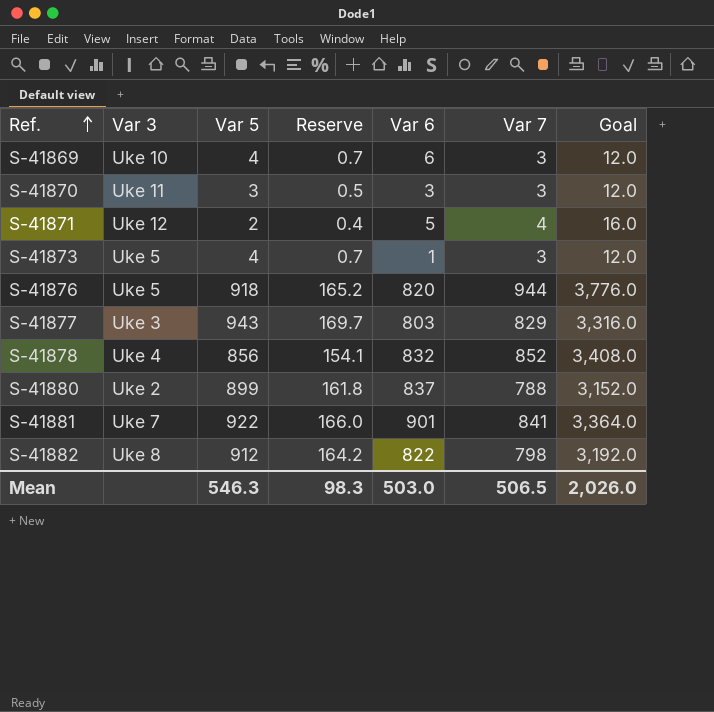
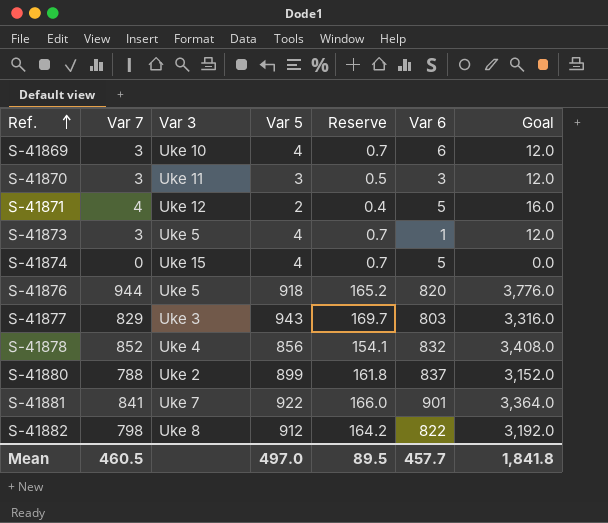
column Var 7 | position: 6 -> 2
row S-41874: none -> 0 | Uke 15 | 4 | 0.7 | 5 | 0.0
Mean | Var 7: 506.5 -> 460.5
Mean | Var 5: 546.3 -> 497.0
Mean | Reserve: 98.3 -> 89.5
Mean | Var 6: 503.0 -> 457.7
Mean | Goal: 2,026.0 -> 1,841.8

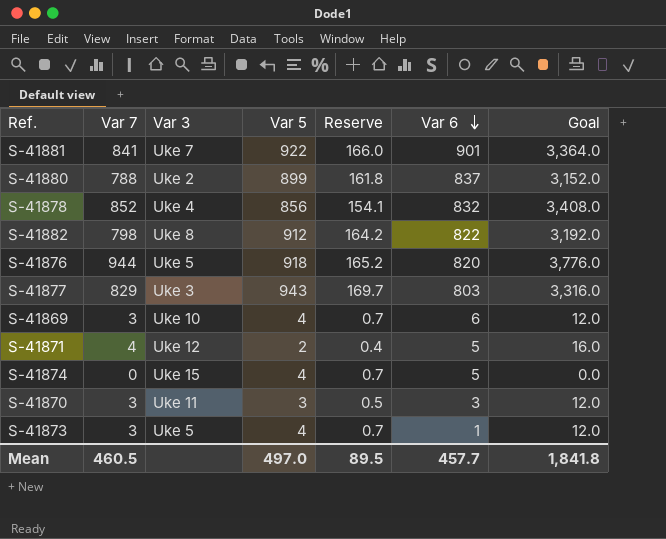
row order: Ref. ascending -> Var 6 descending

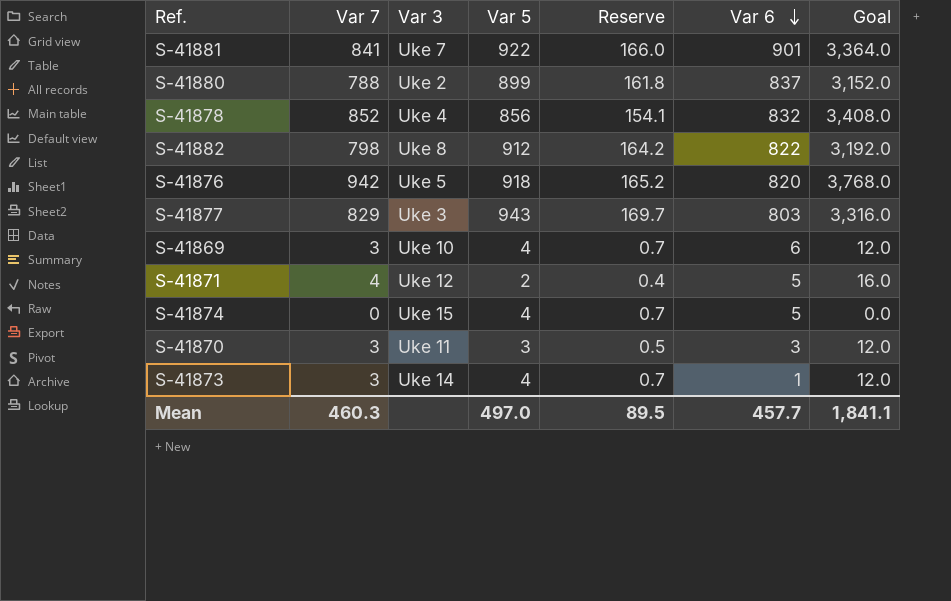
S-41876 | Var 7: 944 -> 942
S-41876 | Goal: 3,776.0 -> 3,768.0
S-41873 | Var 3: Uke 5 -> Uke 14
Mean | Var 7: 460.5 -> 460.3
Mean | Goal: 1,841.8 -> 1,841.1

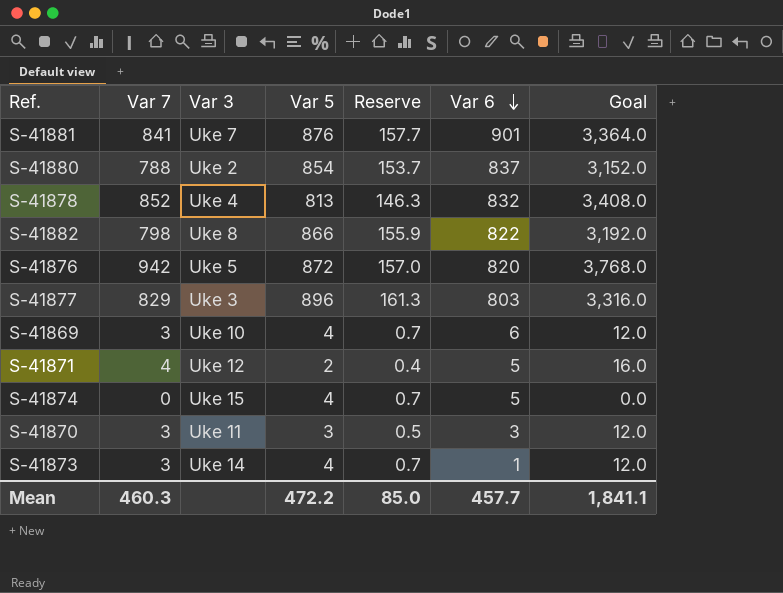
S-41881 | Var 5: 922 -> 876
S-41881 | Reserve: 166.0 -> 157.7
S-41880 | Var 5: 899 -> 854
S-41880 | Reserve: 161.8 -> 153.7
S-41878 | Var 5: 856 -> 813
S-41878 | Reserve: 154.1 -> 146.3
S-41882 | Var 5: 912 -> 866
S-41882 | Reserve: 164.2 -> 155.9
S-41876 | Var 5: 918 -> 872
S-41876 | Reserve: 165.2 -> 157.0
S-41877 | Var 5: 943 -> 896
S-41877 | Reserve: 169.7 -> 161.3
Mean | Var 5: 497.0 -> 472.2
Mean | Reserve: 89.5 -> 85.0

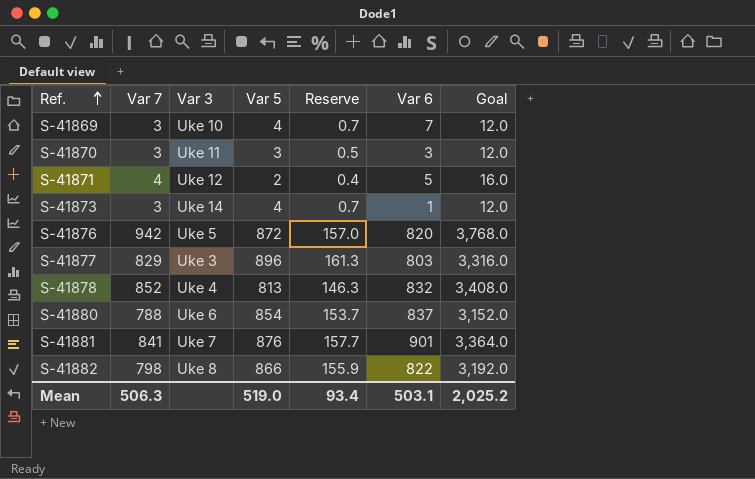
row order: Var 6 descending -> Ref. ascending
row S-41874: 0 | Uke 15 | 4 | 0.7 | 5 | 0.0 -> none
S-41869 | Var 6: 6 -> 7
S-41880 | Var 3: Uke 2 -> Uke 6
Mean | Var 7: 460.3 -> 506.3
Mean | Var 5: 472.2 -> 519.0
Mean | Reserve: 85.0 -> 93.4
Mean | Var 6: 457.7 -> 503.1
Mean | Goal: 1,841.1 -> 2,025.2

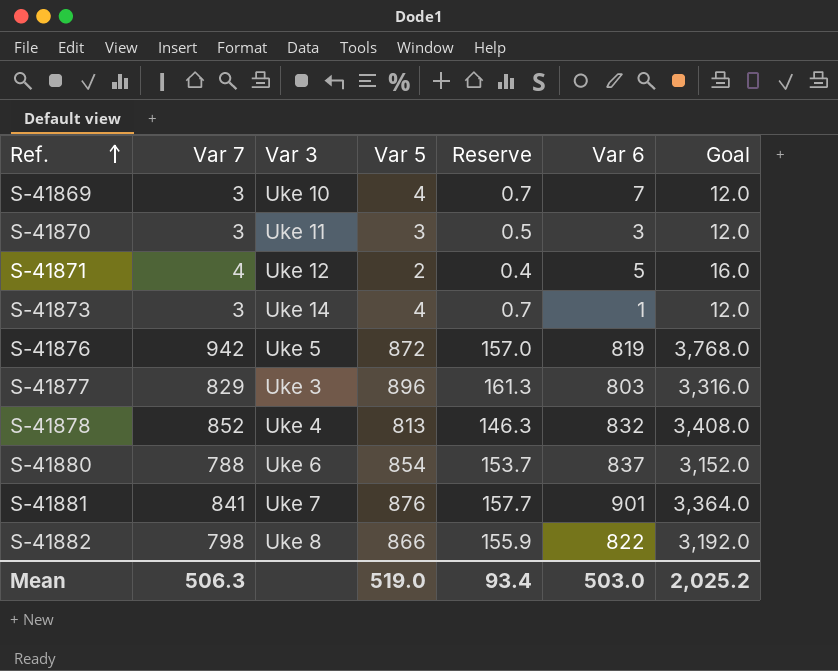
S-41876 | Var 6: 820 -> 819
Mean | Var 6: 503.1 -> 503.0

